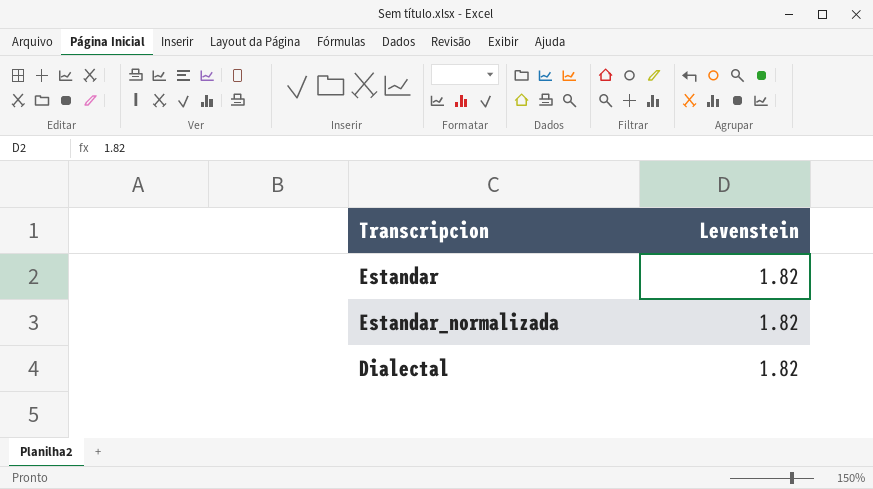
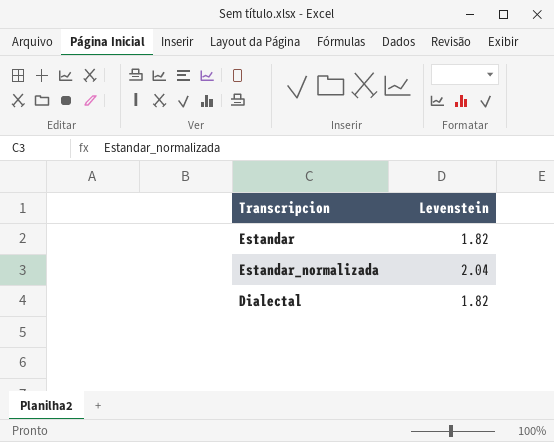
Estandar_normalizada | Levenstein: 1.82 -> 2.04

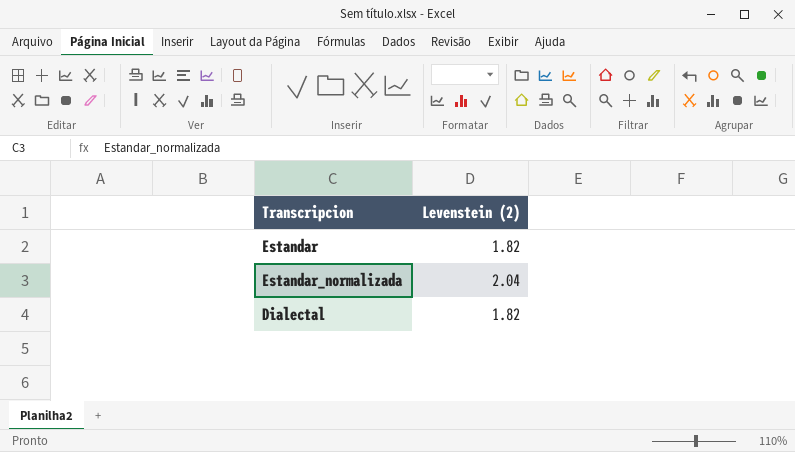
column name: Levenstein -> Levenstein (2)

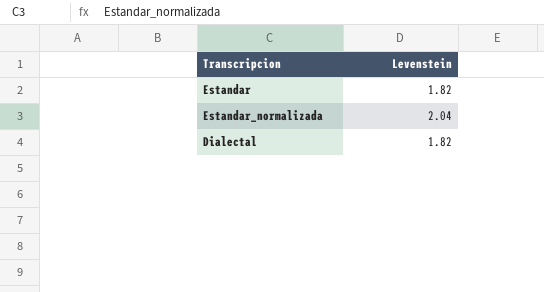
column name: Levenstein (2) -> Levenstein

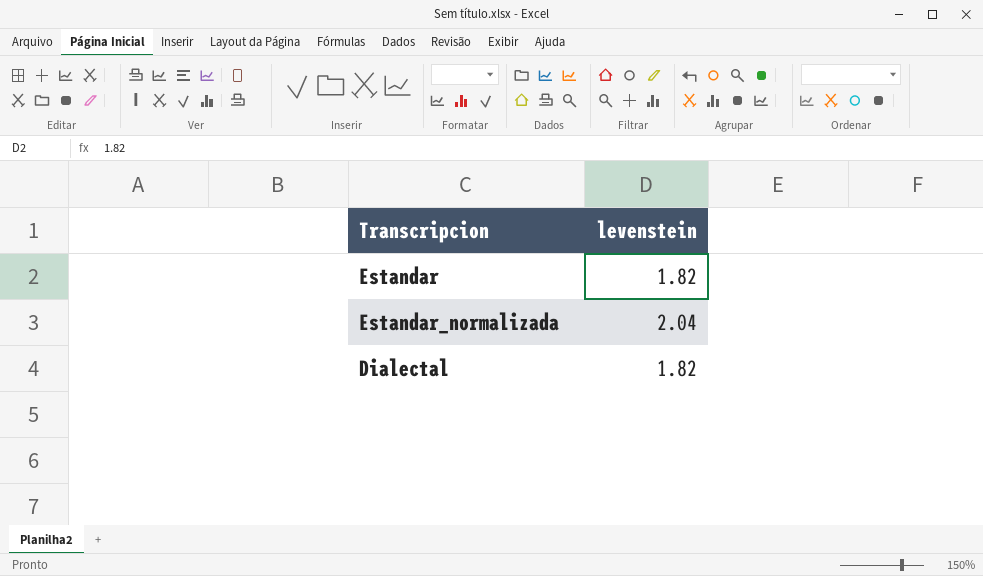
column name: Levenstein -> levenstein

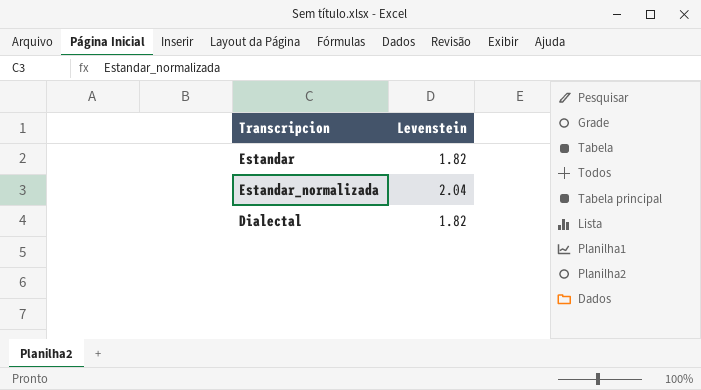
column name: levenstein -> Levenstein

